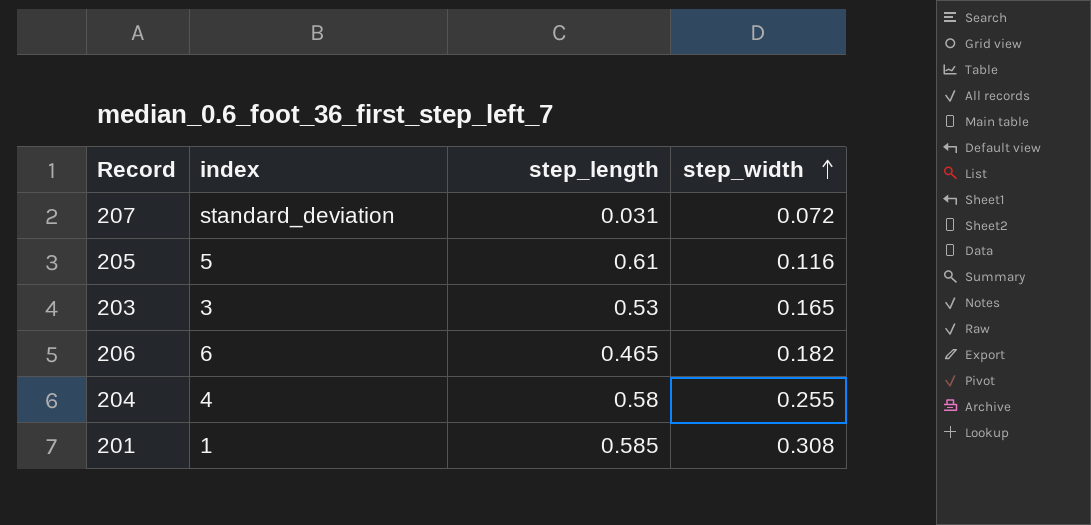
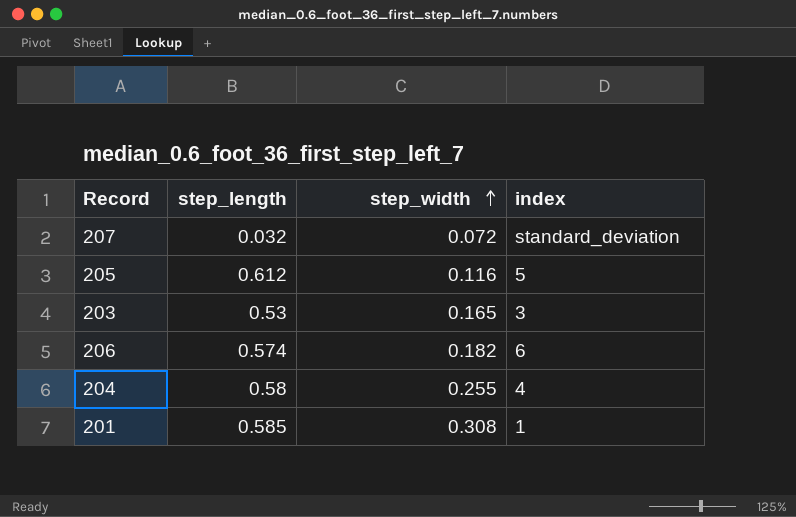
column index | position: 2 -> 4
207 | step_length: 0.031 -> 0.032
205 | step_length: 0.61 -> 0.612
206 | step_length: 0.465 -> 0.574

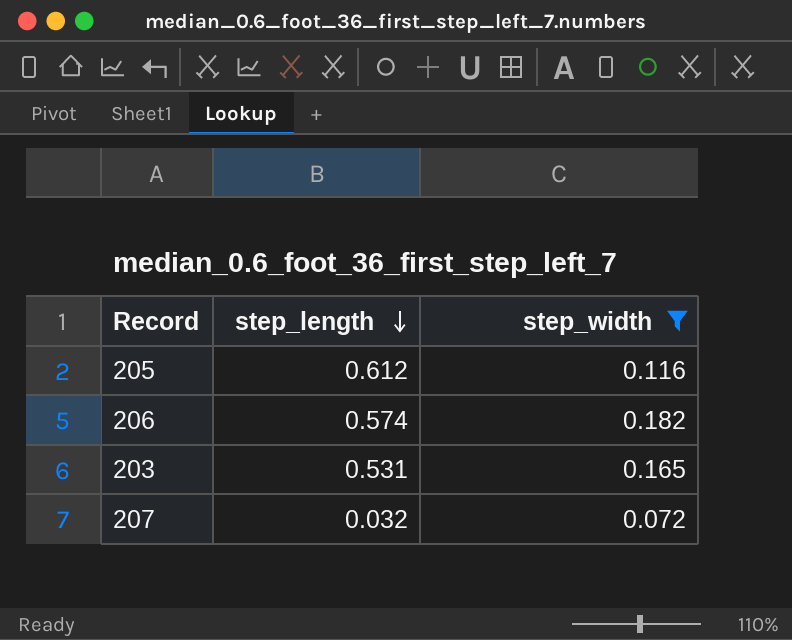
filter: none -> step_width <= 0.182
row order: step_width ascending -> step_length descending
column index | position: 4 -> none
203 | step_length: 0.53 -> 0.531

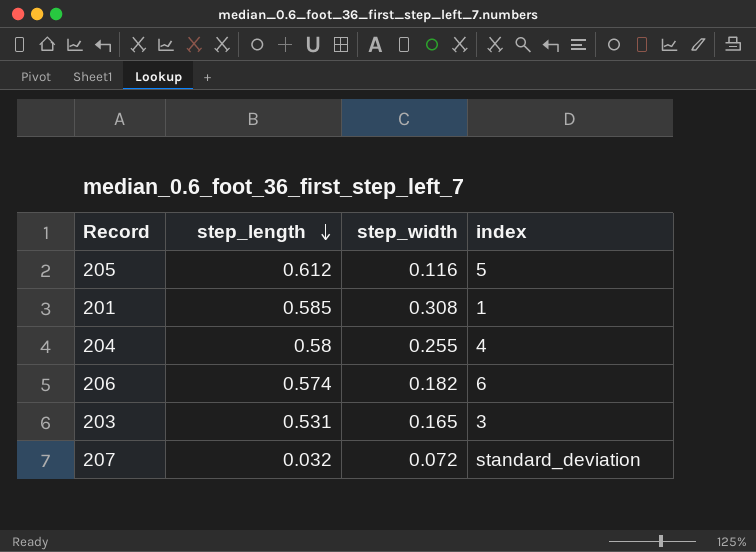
filter: step_width <= 0.182 -> none
column index | position: none -> 4

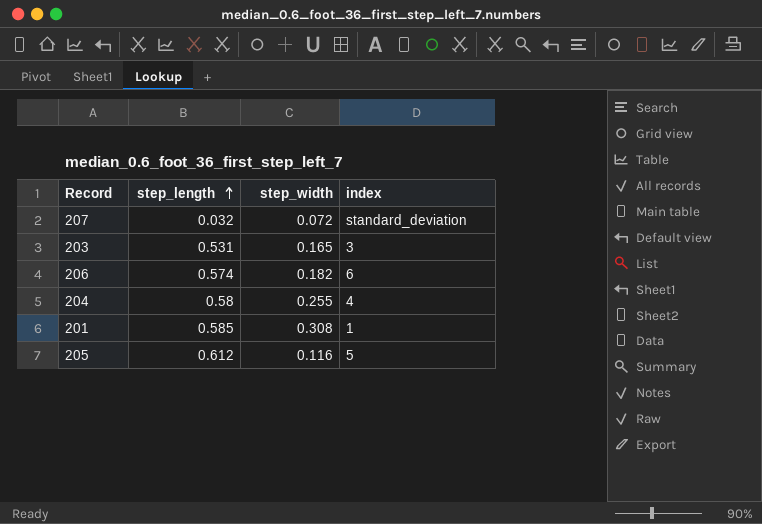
row order: step_length descending -> step_length ascending

